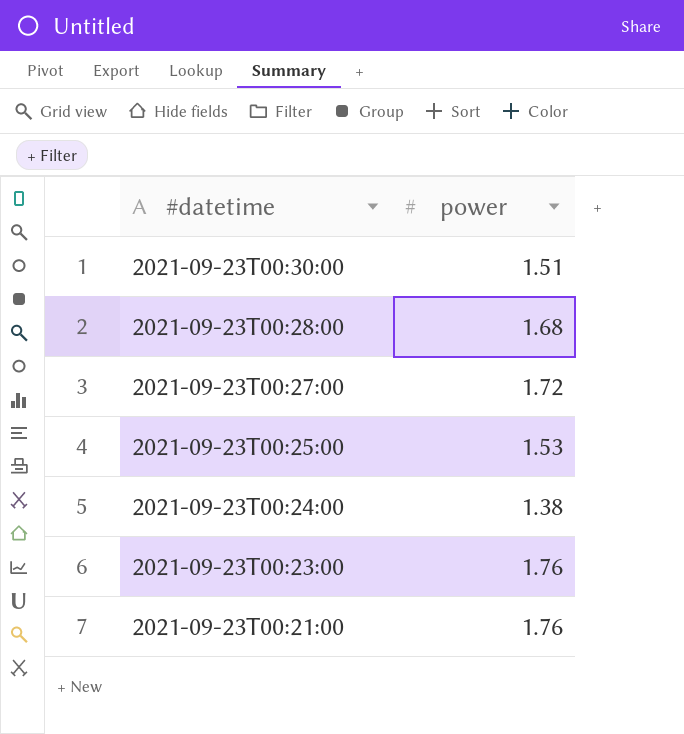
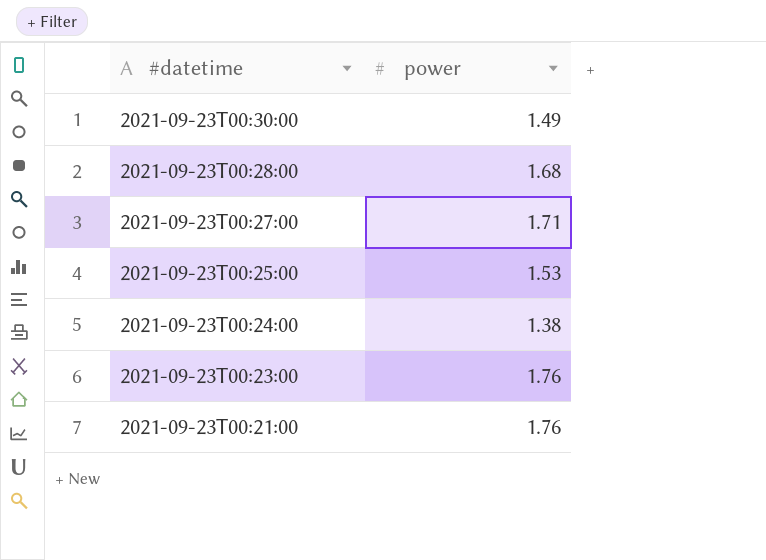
2021-09-23T00:30:00 | power: 1.51 -> 1.49
2021-09-23T00:27:00 | power: 1.72 -> 1.71

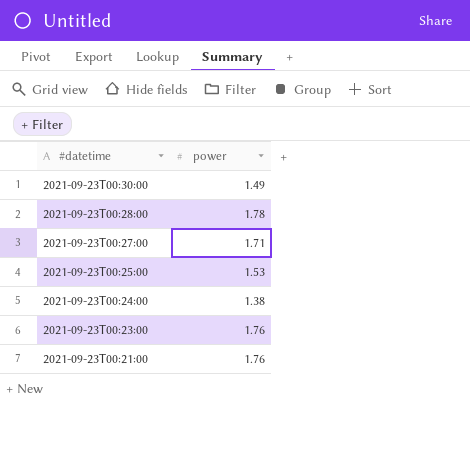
2021-09-23T00:28:00 | power: 1.68 -> 1.78

